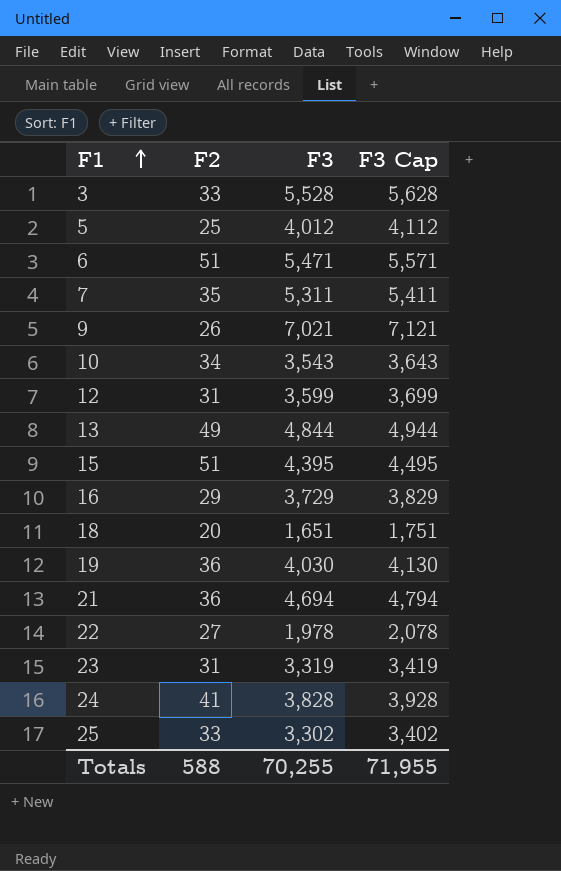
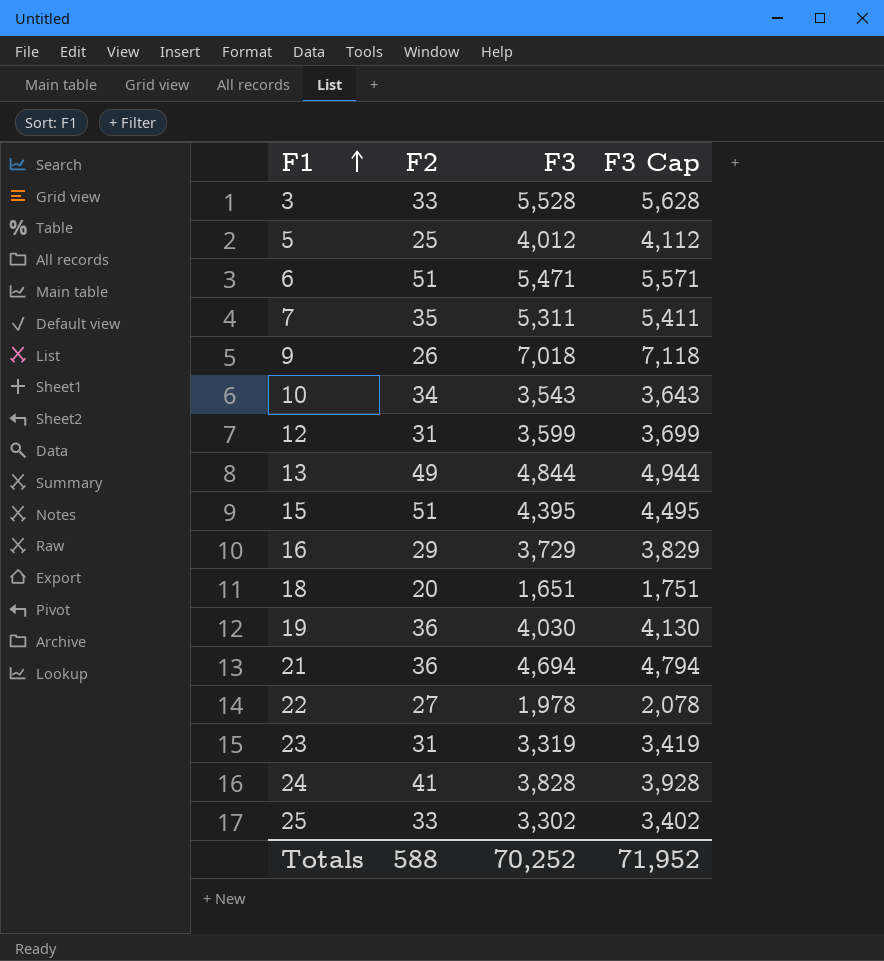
9 | F3: 7,021 -> 7,018
9 | F3 Cap: 7,121 -> 7,118
Totals | F3: 70,255 -> 70,252
Totals | F3 Cap: 71,955 -> 71,952

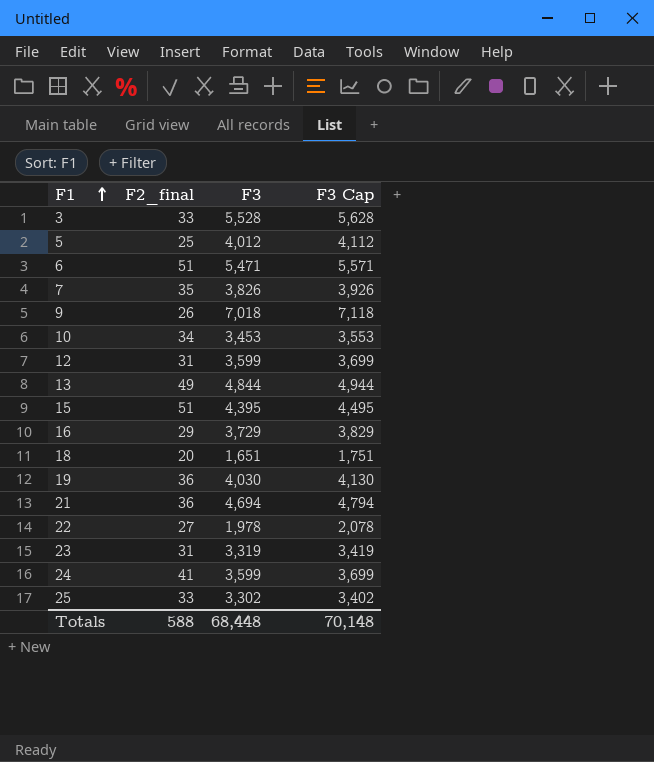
column name: F2 -> F2_final
7 | F3: 5,311 -> 3,826
7 | F3 Cap: 5,411 -> 3,926
10 | F3: 3,543 -> 3,453
10 | F3 Cap: 3,643 -> 3,553
24 | F3: 3,828 -> 3,599
24 | F3 Cap: 3,928 -> 3,699
Totals | F3: 70,252 -> 68,448
Totals | F3 Cap: 71,952 -> 70,148

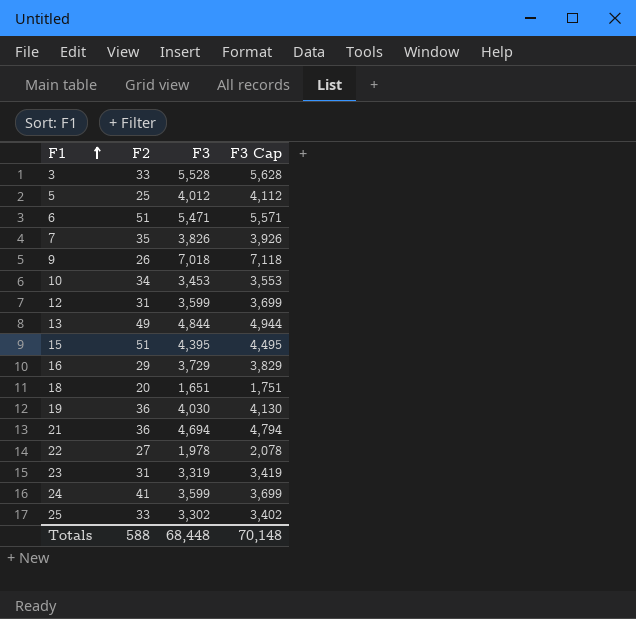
column name: F2_final -> F2

